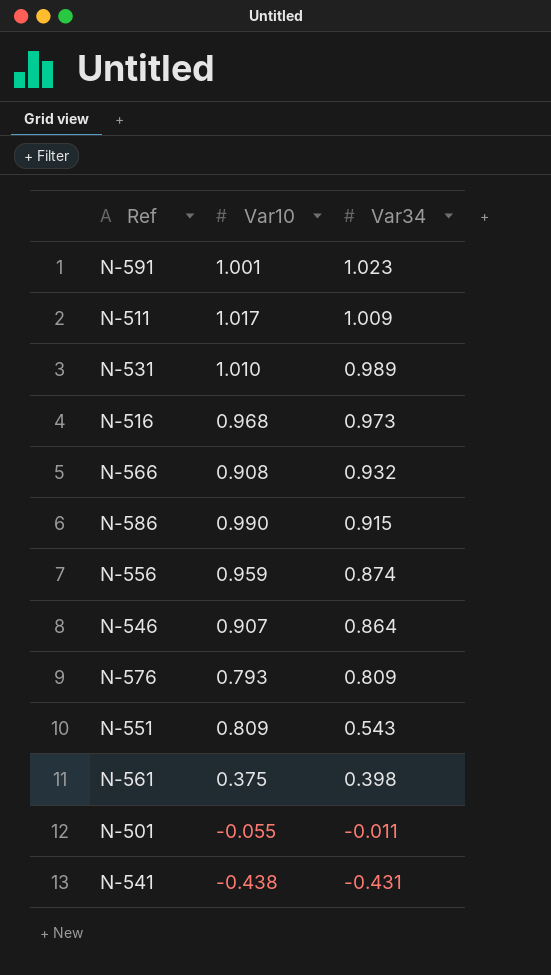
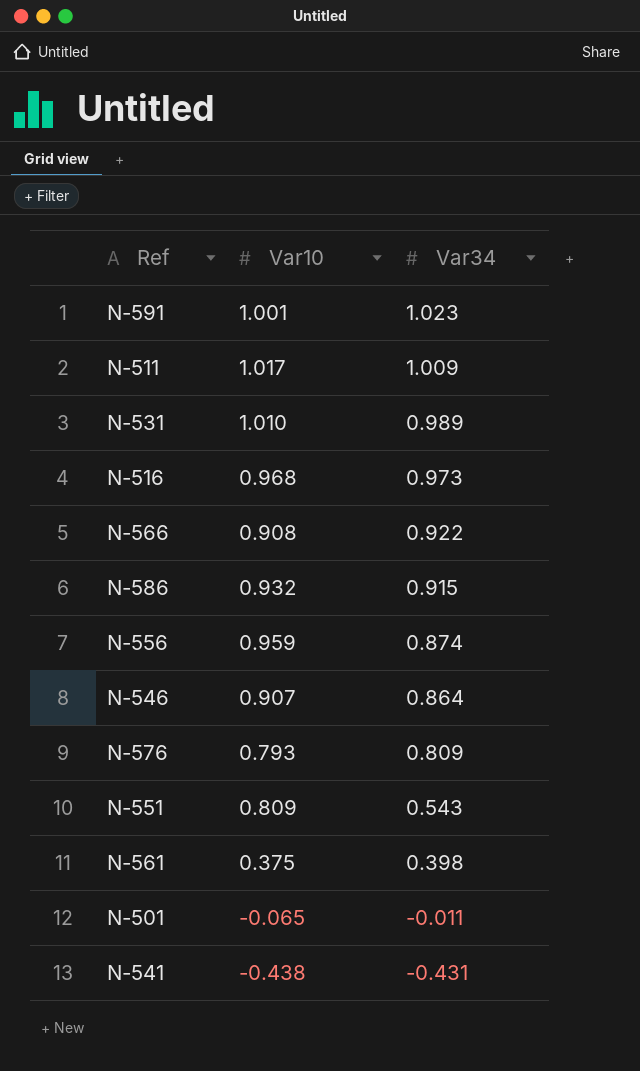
N-566 | Var34: 0.932 -> 0.922
N-586 | Var10: 0.990 -> 0.932
N-501 | Var10: -0.055 -> -0.065

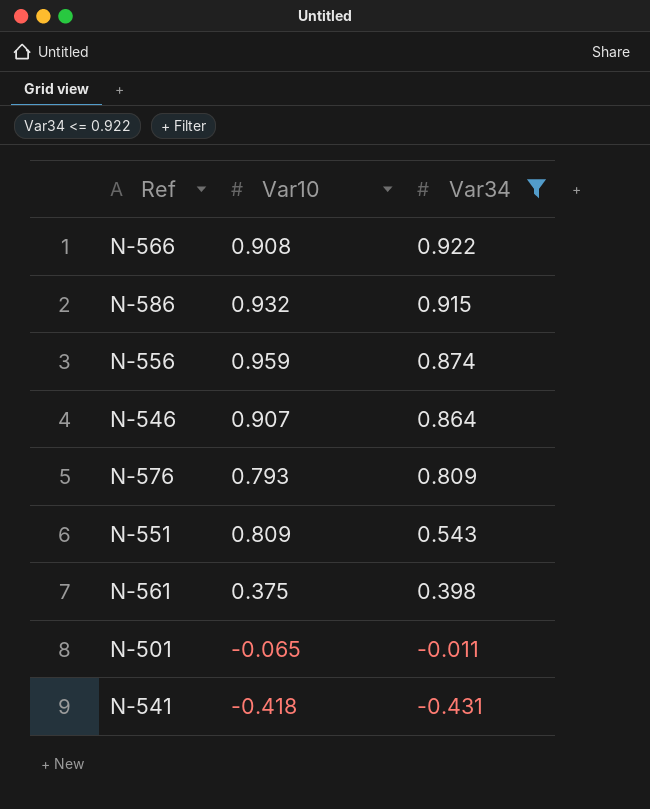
filter: none -> Var34 <= 0.922
N-541 | Var10: -0.438 -> -0.418

